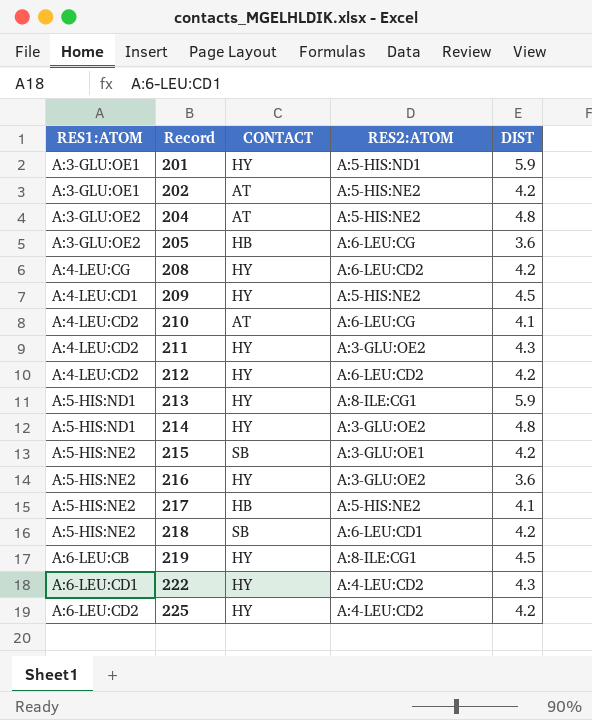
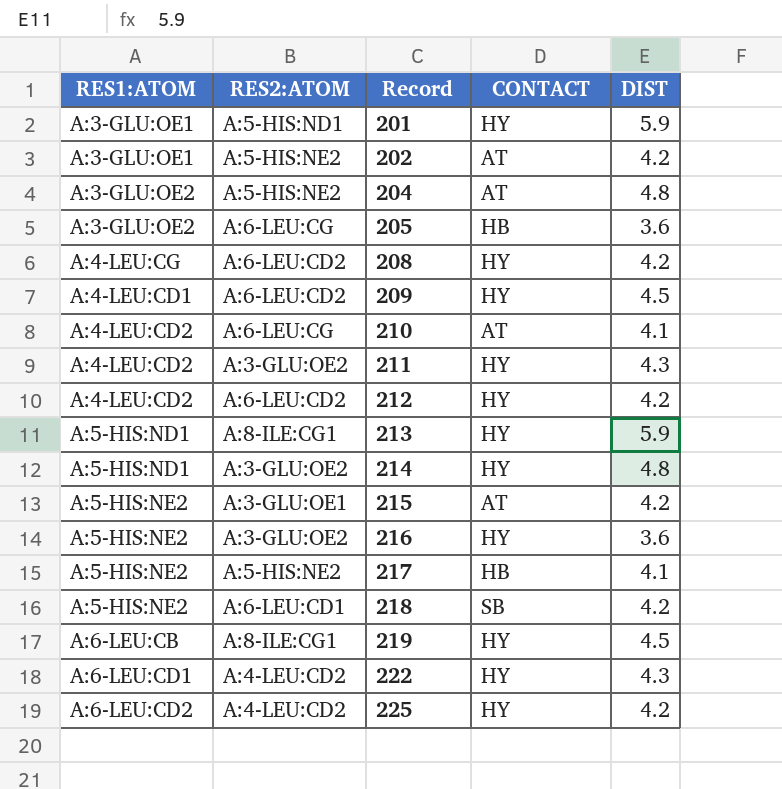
column RES2:ATOM | position: 4 -> 2
209 | RES2:ATOM: A:5-HIS:NE2 -> A:6-LEU:CD2
215 | CONTACT: SB -> AT

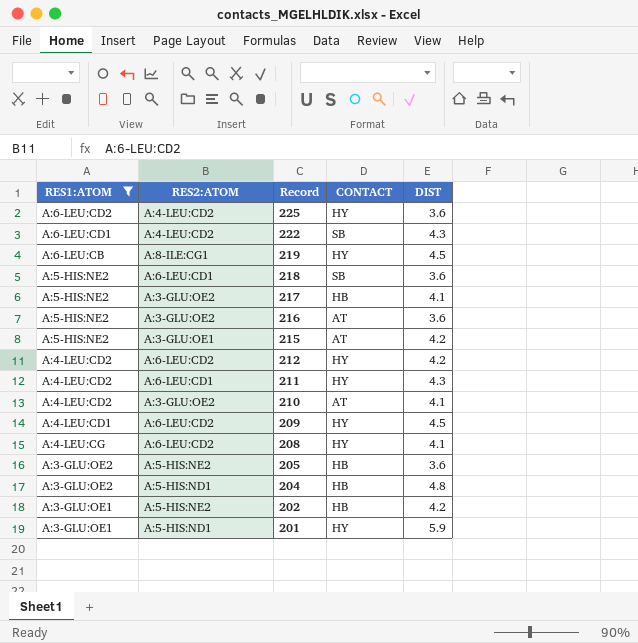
filter: none -> RES1:ATOM != A:5-HIS:ND1
row order: Record ascending -> Record descending
225 | DIST: 4.2 -> 3.6
222 | CONTACT: HY -> SB
218 | DIST: 4.2 -> 3.6
217 | RES2:ATOM: A:5-HIS:NE2 -> A:3-GLU:OE2
216 | CONTACT: HY -> AT
211 | RES2:ATOM: A:3-GLU:OE2 -> A:6-LEU:CD1
210 | RES2:ATOM: A:6-LEU:CG -> A:3-GLU:OE2
208 | DIST: 4.2 -> 4.1
205 | RES2:ATOM: A:6-LEU:CG -> A:5-HIS:NE2
204 | RES2:ATOM: A:5-HIS:NE2 -> A:5-HIS:ND1
204 | CONTACT: AT -> HB
202 | CONTACT: AT -> HB

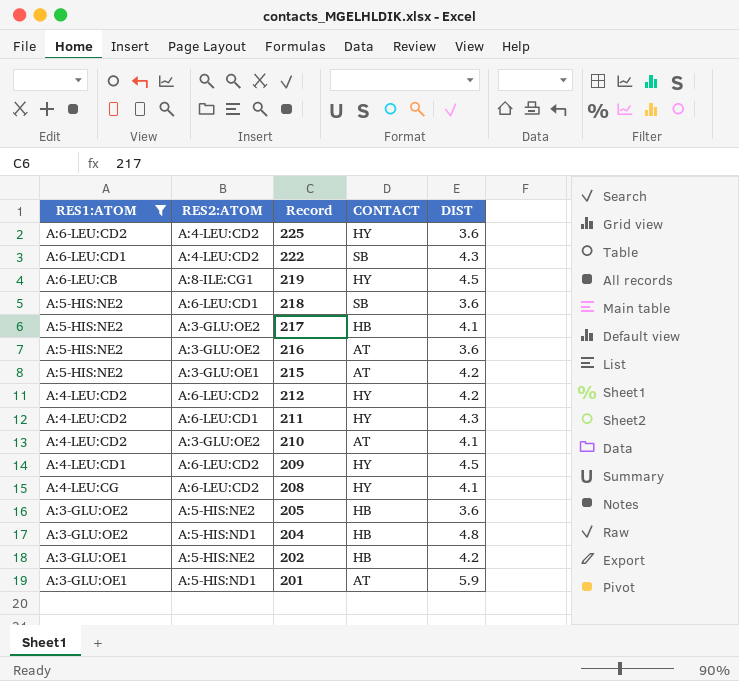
201 | CONTACT: HY -> AT

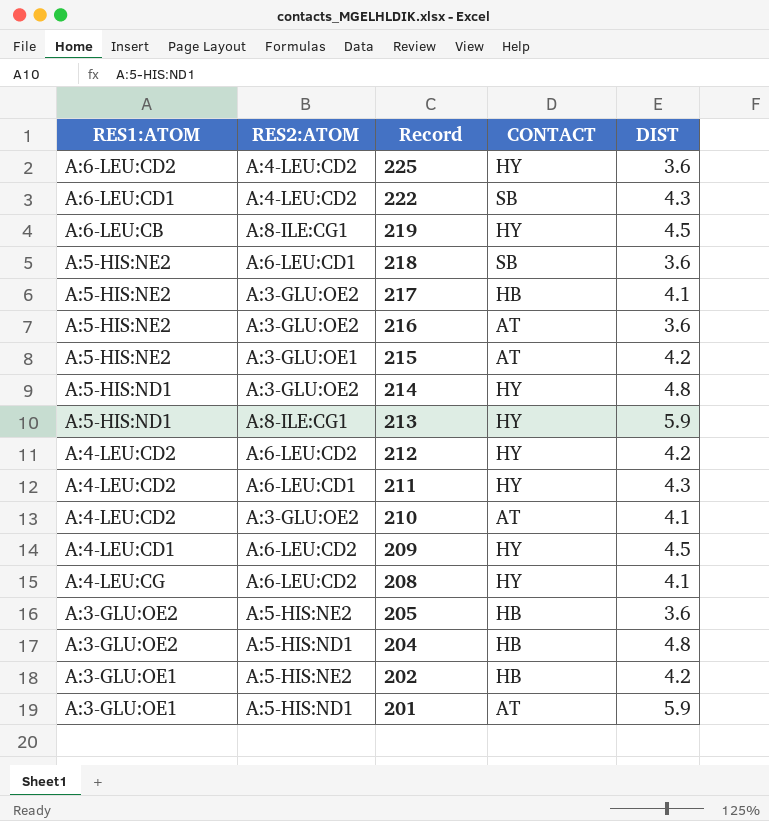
filter: RES1:ATOM != A:5-HIS:ND1 -> none

